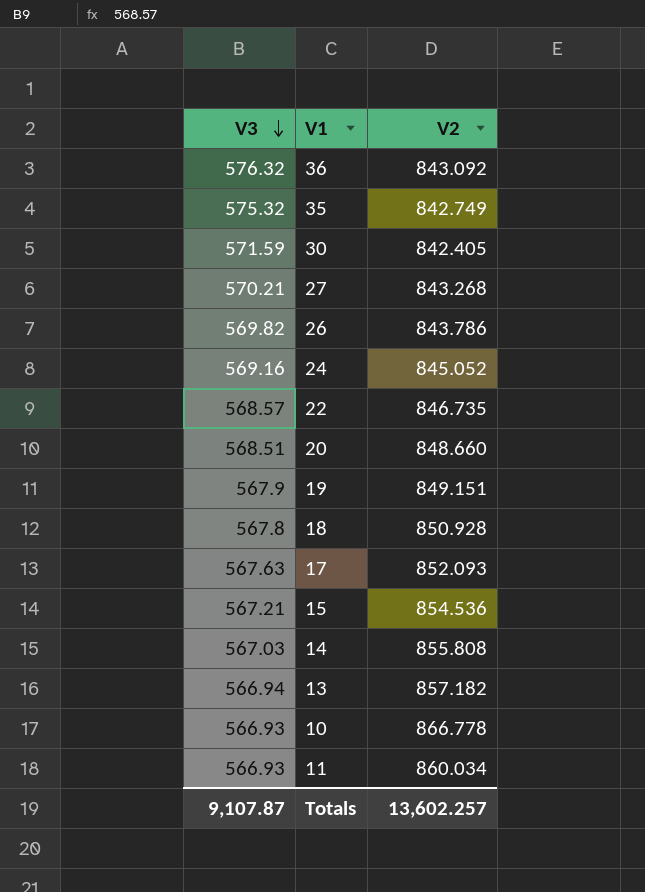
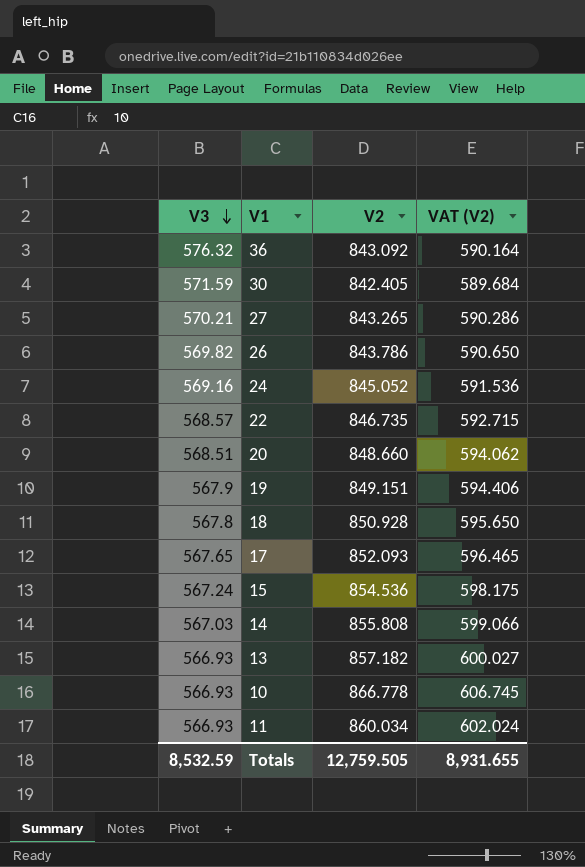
column VAT (V2) | formula: none -> [V2] * 0.7
row 35: 575.32 | 842.749 -> none
27 | V2: 843.268 -> 843.265
17 | V3: 567.63 -> 567.65
15 | V3: 567.21 -> 567.24
13 | V3: 566.94 -> 566.93
Totals | V3: 9,107.87 -> 8,532.59
Totals | V2: 13,602.257 -> 12,759.505

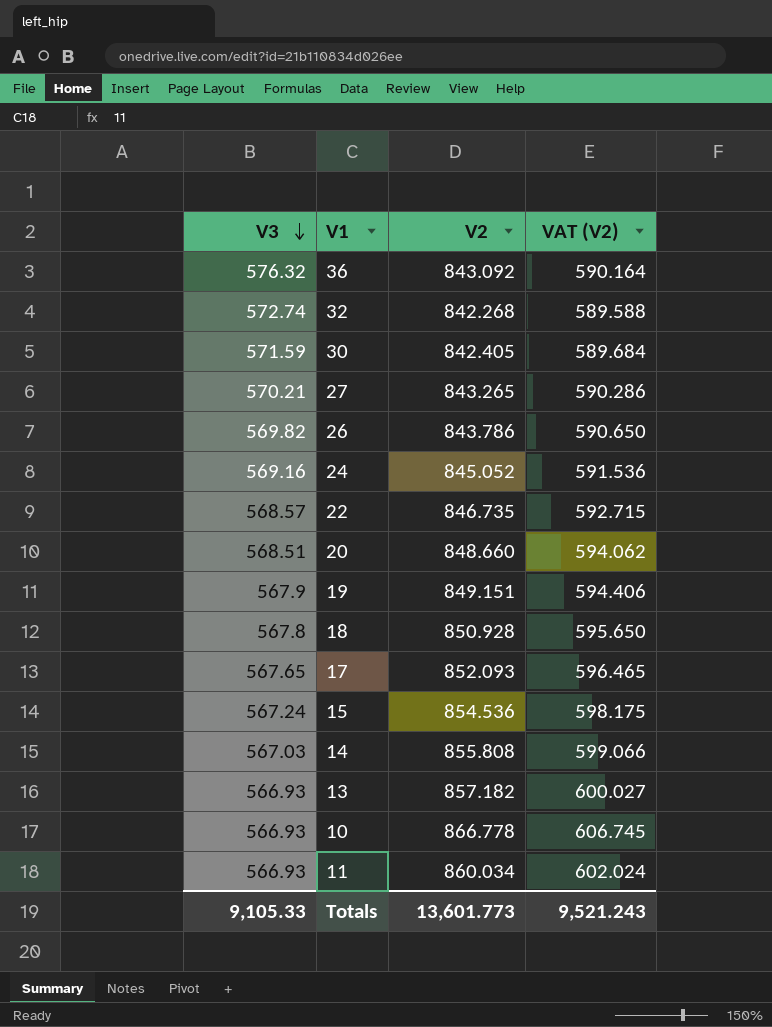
row 32: none -> 572.74 | 842.268 | 589.588
Totals | V3: 8,532.59 -> 9,105.33
Totals | V2: 12,759.505 -> 13,601.773
Totals | VAT (V2): 8,931.655 -> 9,521.243

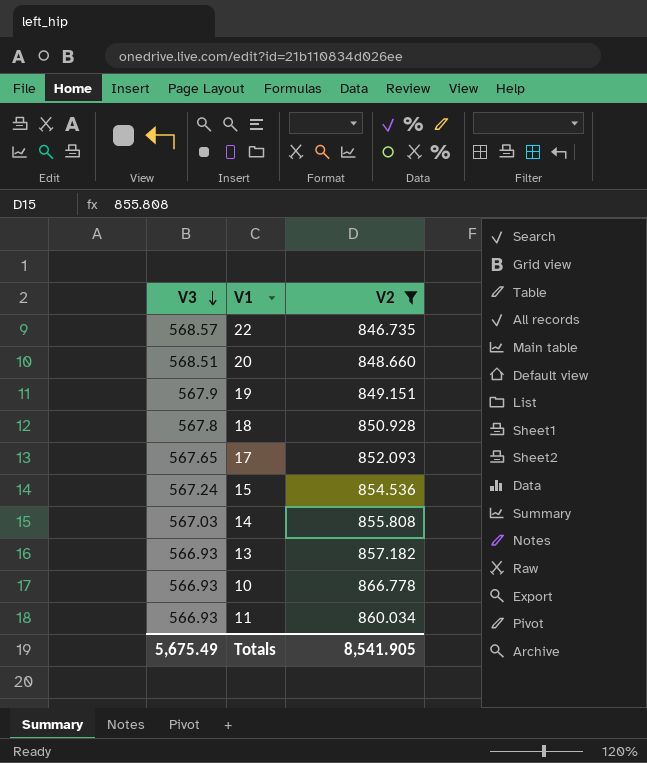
filter: none -> V2 >= 846.735
column VAT (V2) | formula: [V2] * 0.7 -> none
Totals | V3: 9,105.33 -> 5,675.49
Totals | V2: 13,601.773 -> 8,541.905

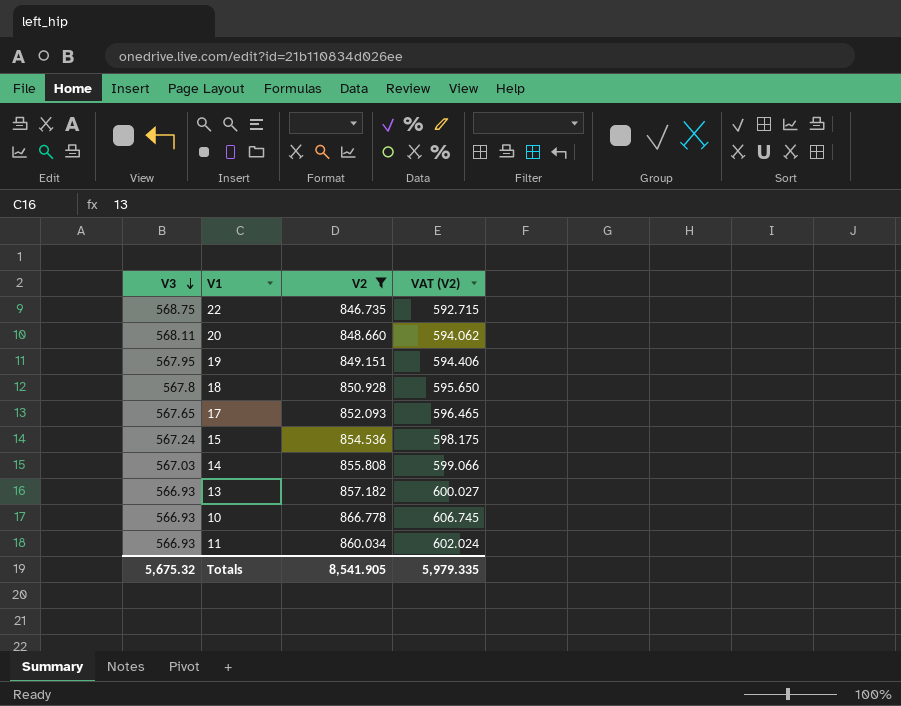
column VAT (V2) | formula: none -> [V2] * 0.7
22 | V3: 568.57 -> 568.75
20 | V3: 568.51 -> 568.11
19 | V3: 567.9 -> 567.95
Totals | V3: 5,675.49 -> 5,675.32

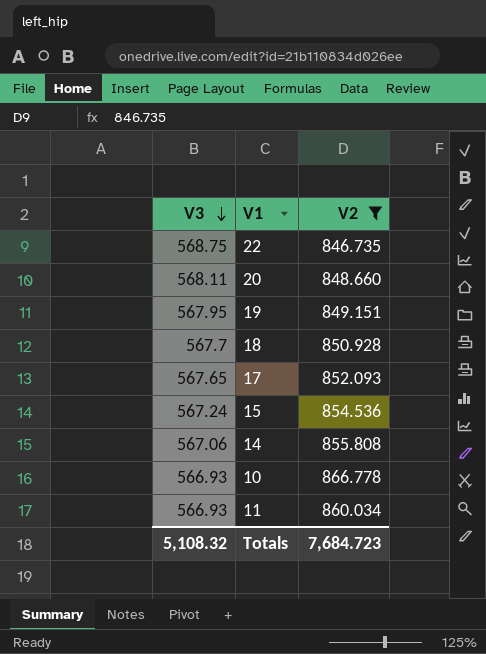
column VAT (V2) | formula: [V2] * 0.7 -> none
row 13: 566.93 | 857.182 | 600.027 -> none
18 | V3: 567.8 -> 567.7
14 | V3: 567.03 -> 567.06
Totals | V3: 5,675.32 -> 5,108.32
Totals | V2: 8,541.905 -> 7,684.723

